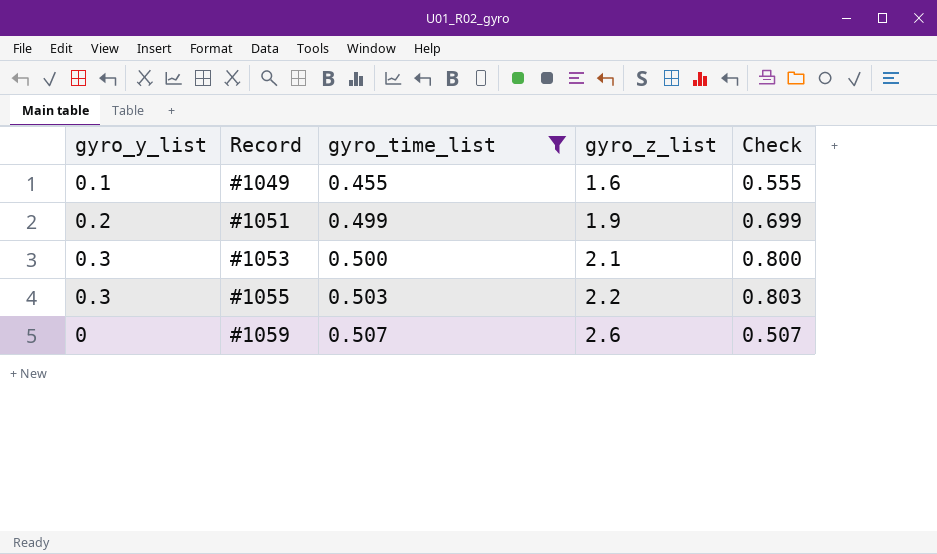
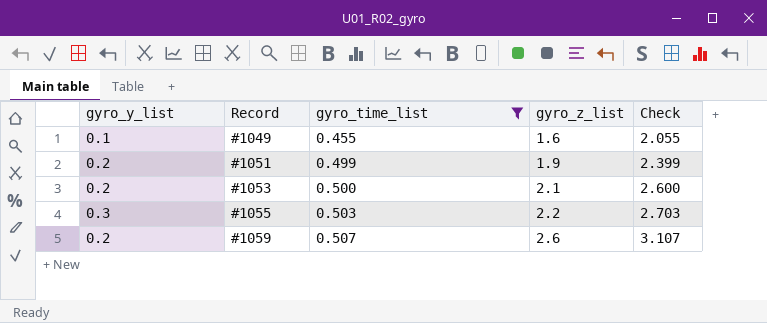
column Check | formula: [gyro_y_list] + [gyro_time_list] -> [gyro_time_list] + [gyro_z_list]
#1053 | gyro_y_list: 0.3 -> 0.2
#1059 | gyro_y_list: 0 -> 0.2

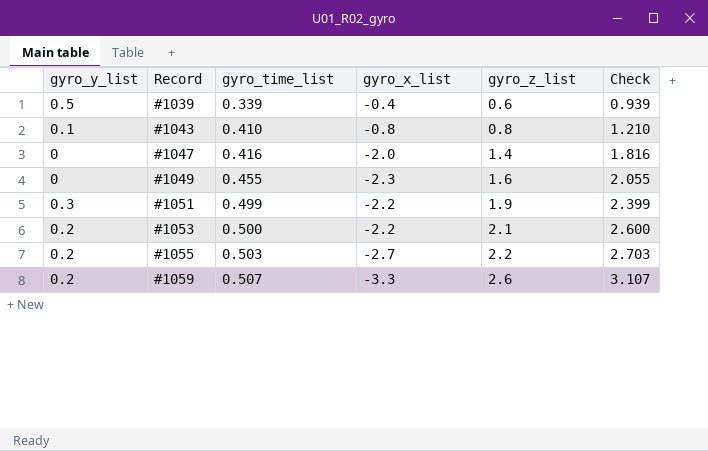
filter: gyro_time_list >= 0.455 -> none
column gyro_x_list | position: none -> 4
#1049 | gyro_y_list: 0.1 -> 0
#1051 | gyro_y_list: 0.2 -> 0.3
#1055 | gyro_y_list: 0.3 -> 0.2

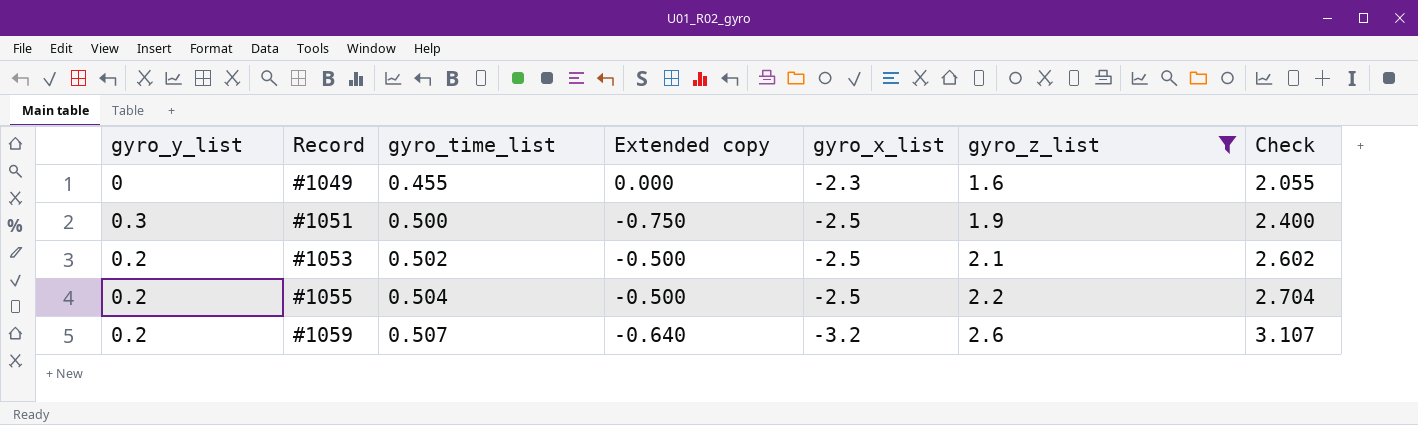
filter: none -> gyro_z_list >= 1.6
column Extended copy | formula: none -> [gyro_y_list] * [gyro_x_list]
#1051 | gyro_time_list: 0.499 -> 0.500
#1051 | gyro_x_list: -2.2 -> -2.5
#1051 | Check: 2.399 -> 2.400
#1053 | gyro_time_list: 0.500 -> 0.502
#1053 | gyro_x_list: -2.2 -> -2.5
#1053 | Check: 2.600 -> 2.602
#1055 | gyro_time_list: 0.503 -> 0.504
#1055 | gyro_x_list: -2.7 -> -2.5
#1055 | Check: 2.703 -> 2.704
#1059 | gyro_x_list: -3.3 -> -3.2

